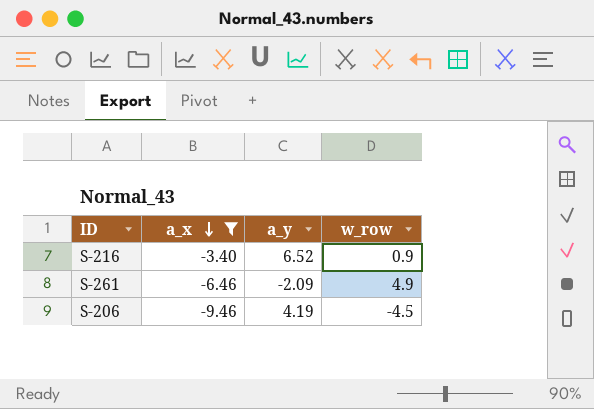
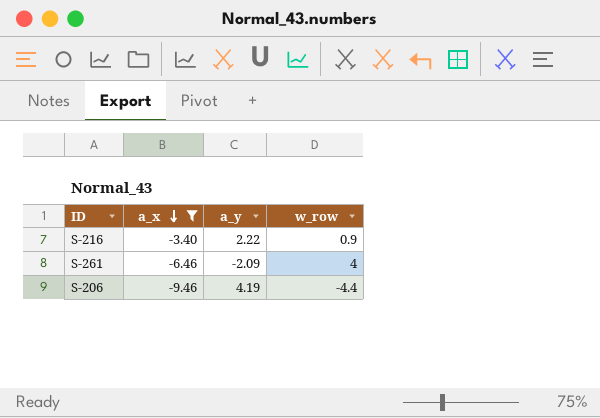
S-216 | a_y: 6.52 -> 2.22
S-261 | w_row: 4.9 -> 4
S-206 | w_row: -4.5 -> -4.4

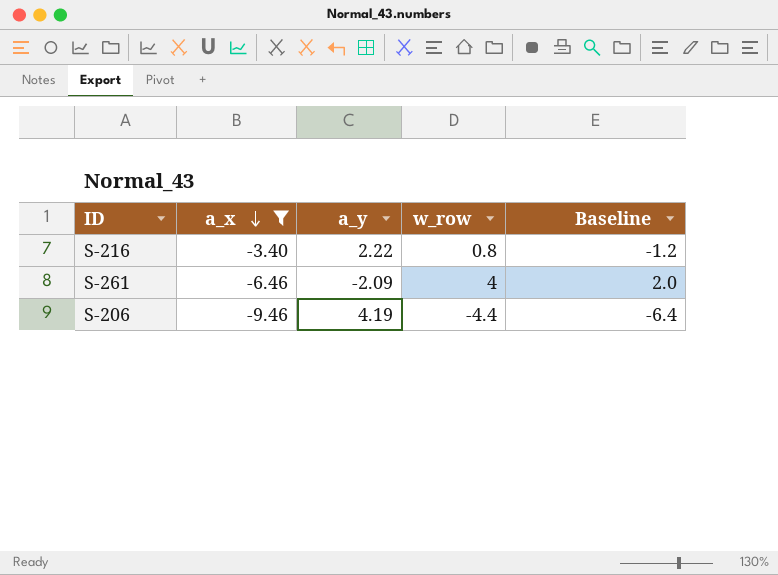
column Baseline | formula: none -> [w_row] - 2
S-216 | w_row: 0.9 -> 0.8

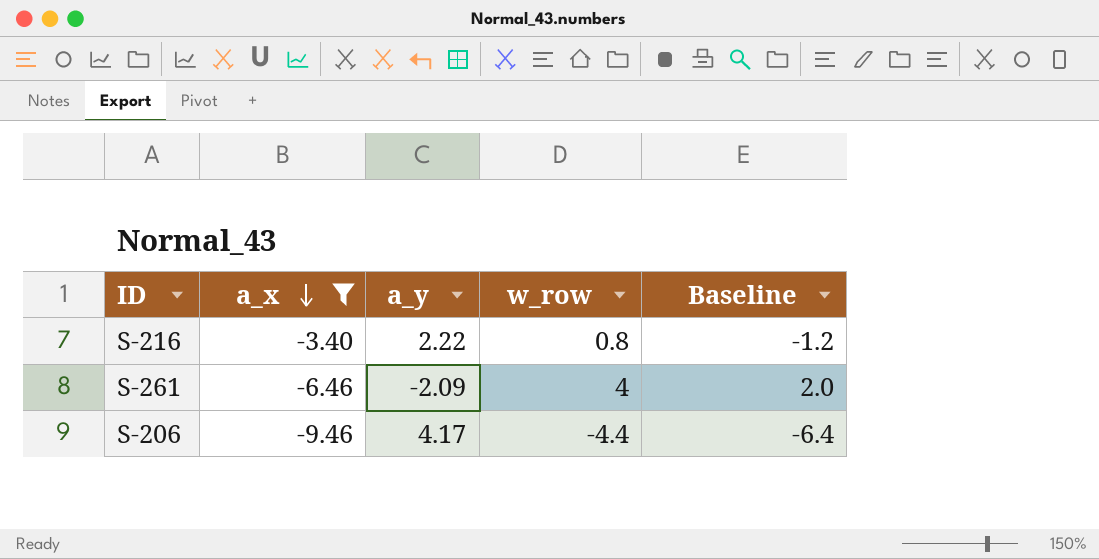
S-206 | a_y: 4.19 -> 4.17

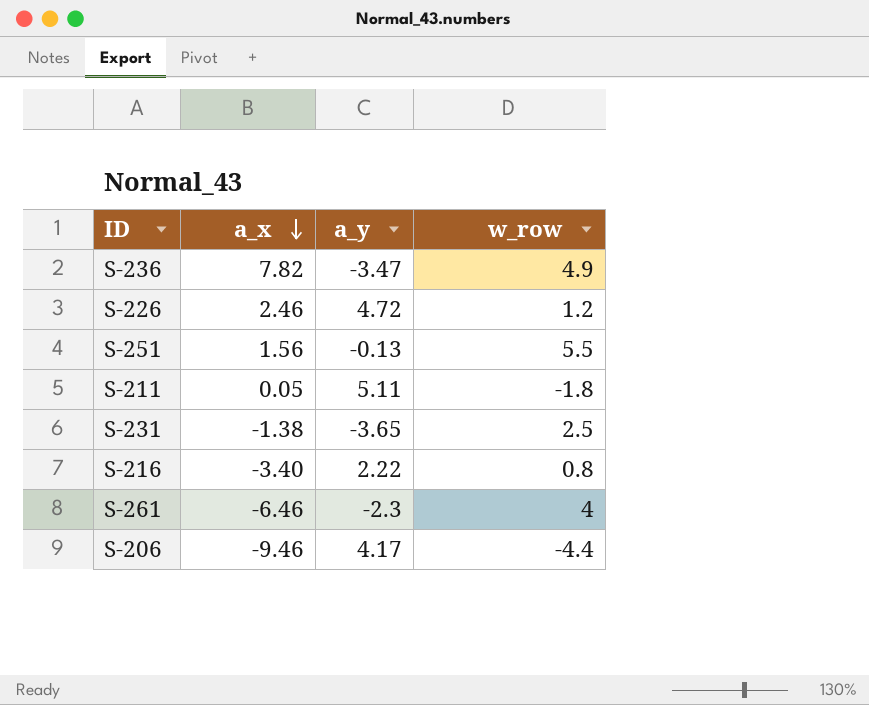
filter: a_x <= -3.40 -> none
column Baseline | formula: [w_row] - 2 -> none
S-261 | a_y: -2.09 -> -2.3

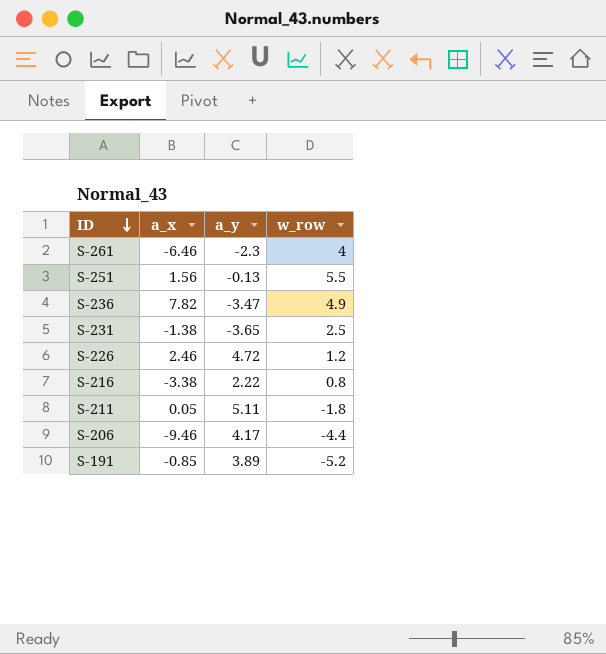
row order: a_x descending -> ID descending
S-216 | a_x: -3.40 -> -3.38
row S-191: none -> -0.85 | 3.89 | -5.2

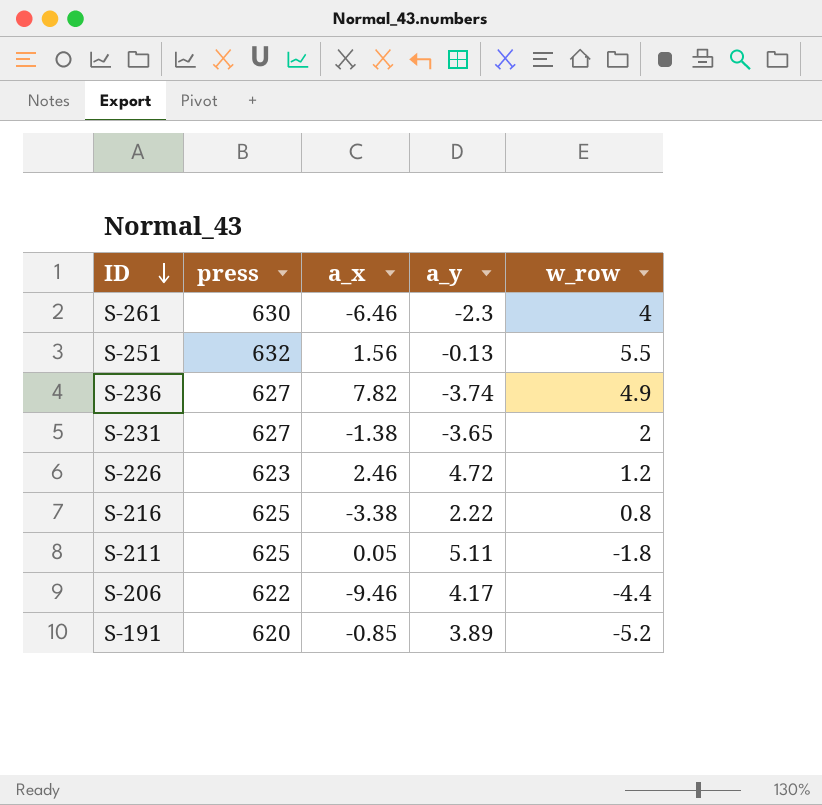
column press | position: none -> 2
S-236 | a_y: -3.47 -> -3.74
S-231 | w_row: 2.5 -> 2

